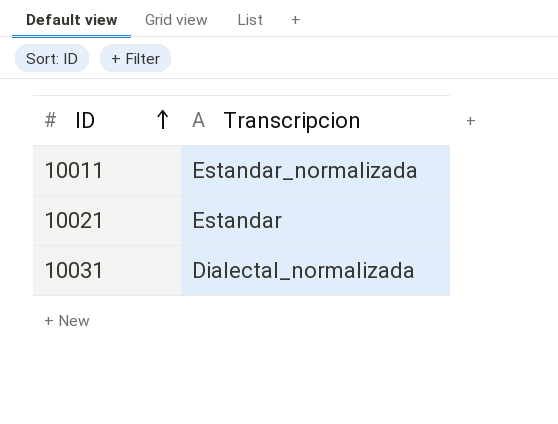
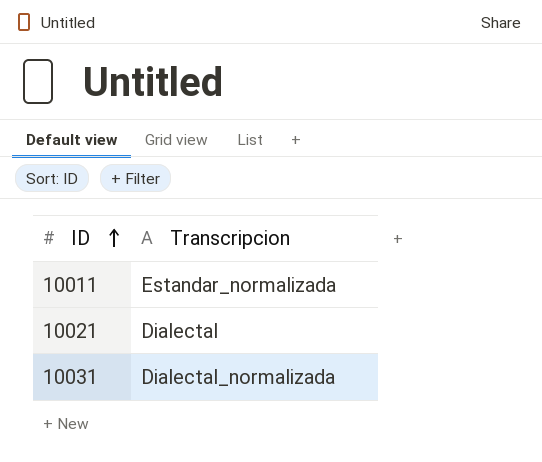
10021 | Transcripcion: Estandar -> Dialectal

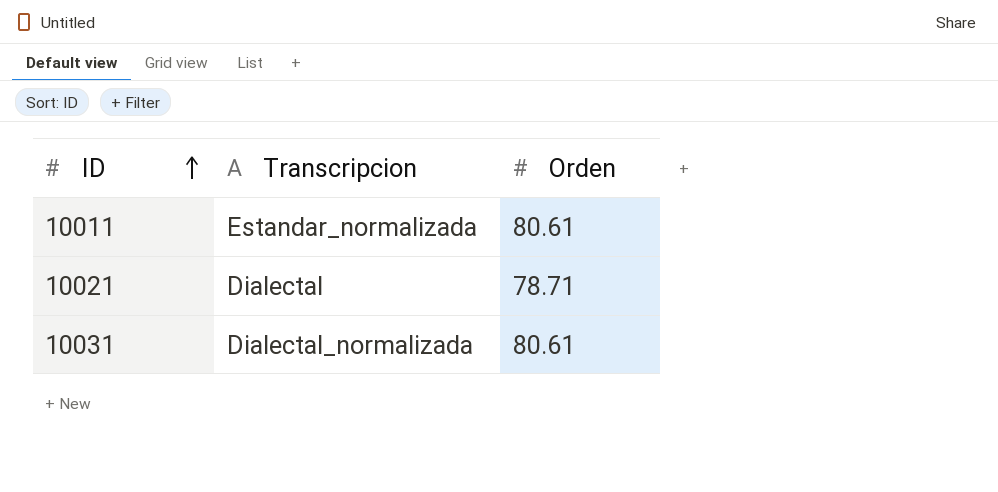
column Orden | position: none -> 3

